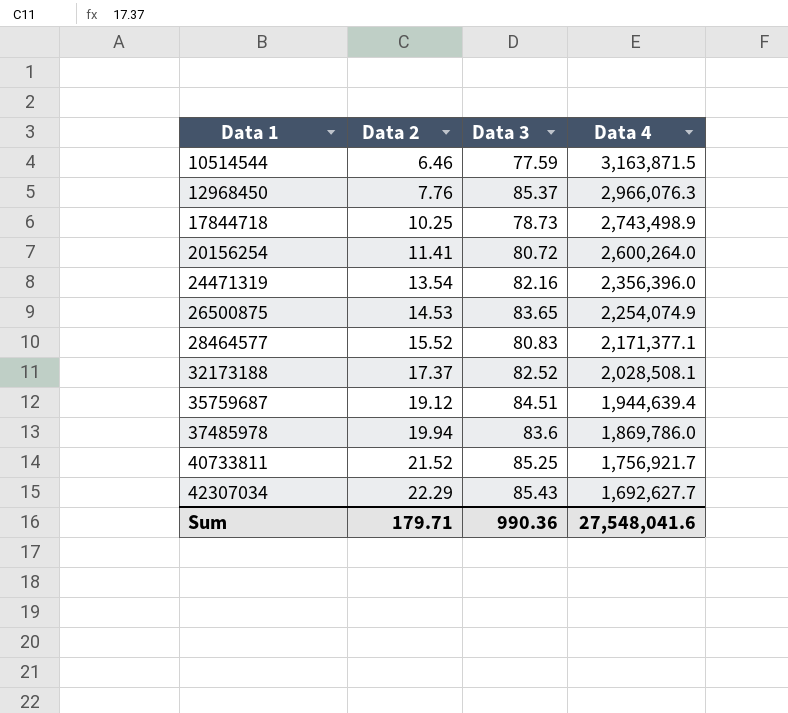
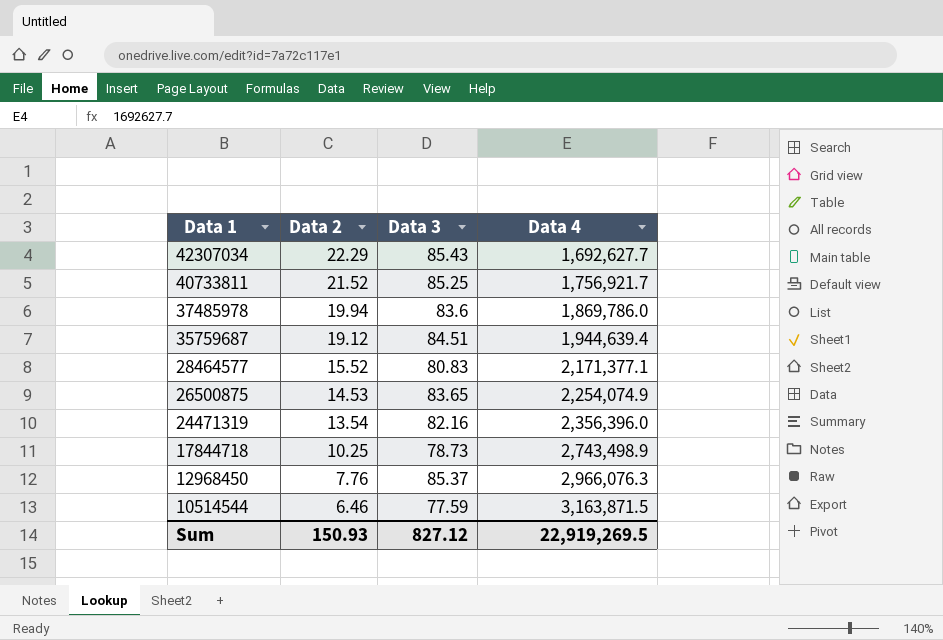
row order: Data 1 ascending -> Data 1 descending
row 20156254: 11.41 | 80.72 | 2,600,264.0 -> none
row 32173188: 17.37 | 82.52 | 2,028,508.1 -> none
Sum | Data 2: 179.71 -> 150.93
Sum | Data 3: 990.36 -> 827.12
Sum | Data 4: 27,548,041.6 -> 22,919,269.5

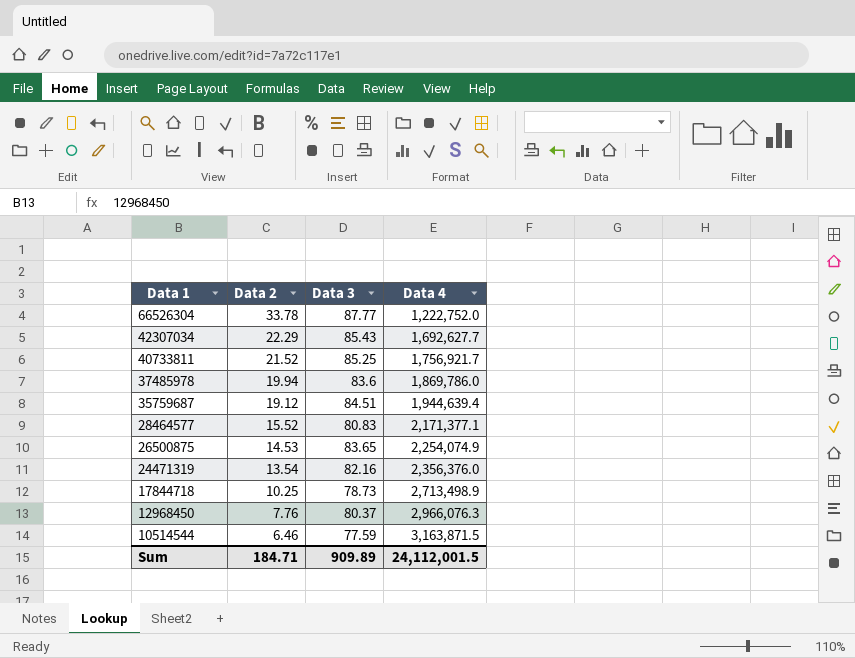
row 66526304: none -> 33.78 | 87.77 | 1,222,752.0
24471319 | Data 4: 2,356,396.0 -> 2,356,376.0
17844718 | Data 4: 2,743,498.9 -> 2,713,498.9
12968450 | Data 3: 85.37 -> 80.37
Sum | Data 2: 150.93 -> 184.71
Sum | Data 3: 827.12 -> 909.89
Sum | Data 4: 22,919,269.5 -> 24,112,001.5

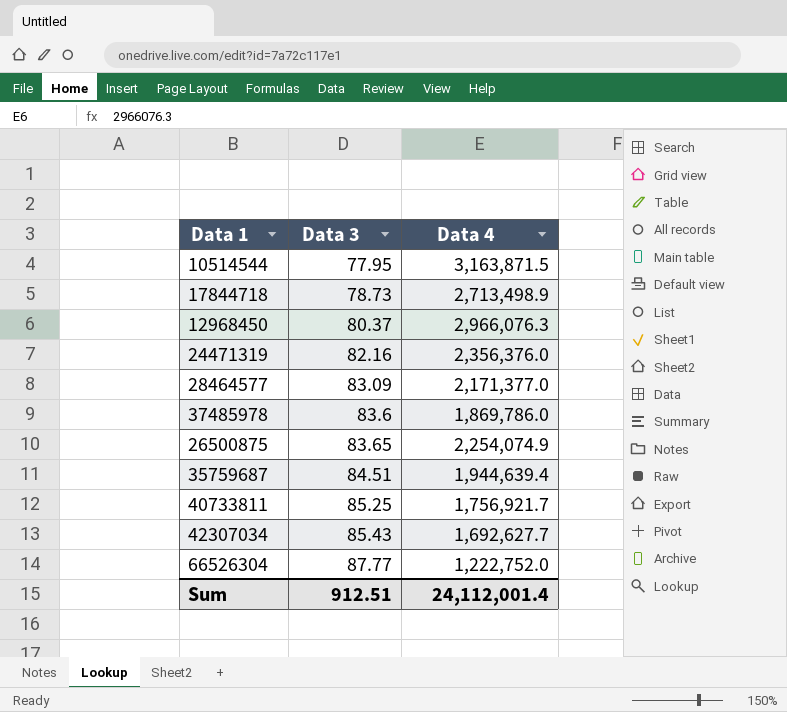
row order: Data 1 descending -> Data 3 ascending
column Data 2 | position: 2 -> none
10514544 | Data 3: 77.59 -> 77.95
28464577 | Data 3: 80.83 -> 83.09
28464577 | Data 4: 2,171,377.1 -> 2,171,377.0
Sum | Data 3: 909.89 -> 912.51
Sum | Data 4: 24,112,001.5 -> 24,112,001.4

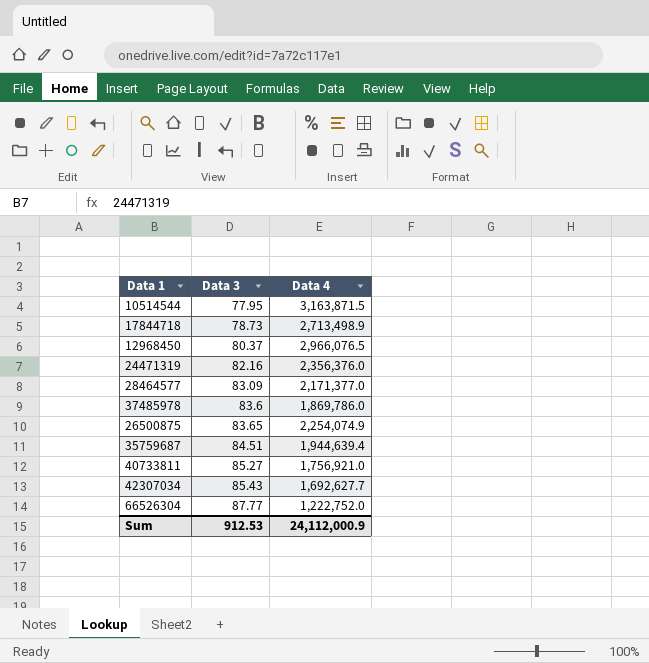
12968450 | Data 4: 2,966,076.3 -> 2,966,076.5
40733811 | Data 3: 85.25 -> 85.27
40733811 | Data 4: 1,756,921.7 -> 1,756,921.0
Sum | Data 3: 912.51 -> 912.53
Sum | Data 4: 24,112,001.4 -> 24,112,000.9

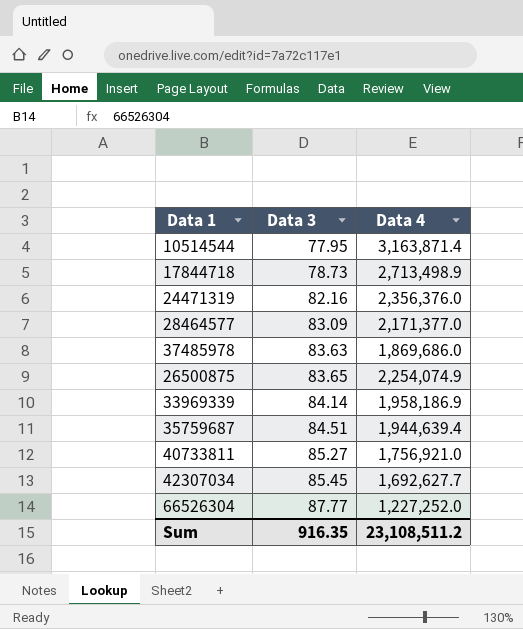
row 12968450: 80.37 | 2,966,076.5 -> none
10514544 | Data 4: 3,163,871.5 -> 3,163,871.4
37485978 | Data 3: 83.6 -> 83.63
37485978 | Data 4: 1,869,786.0 -> 1,869,686.0
row 33969339: none -> 84.14 | 1,958,186.9
42307034 | Data 3: 85.43 -> 85.45
66526304 | Data 4: 1,222,752.0 -> 1,227,252.0
Sum | Data 3: 912.53 -> 916.35
Sum | Data 4: 24,112,000.9 -> 23,108,511.2

